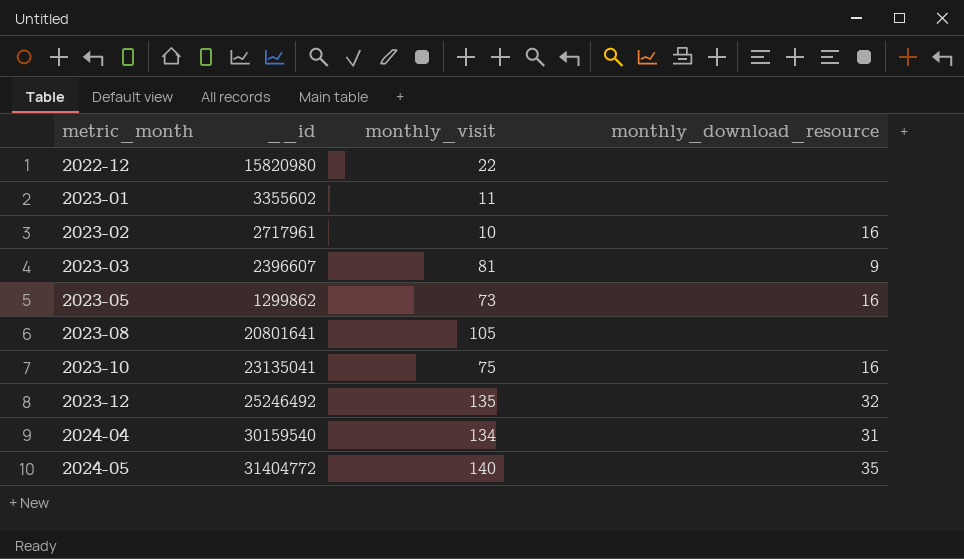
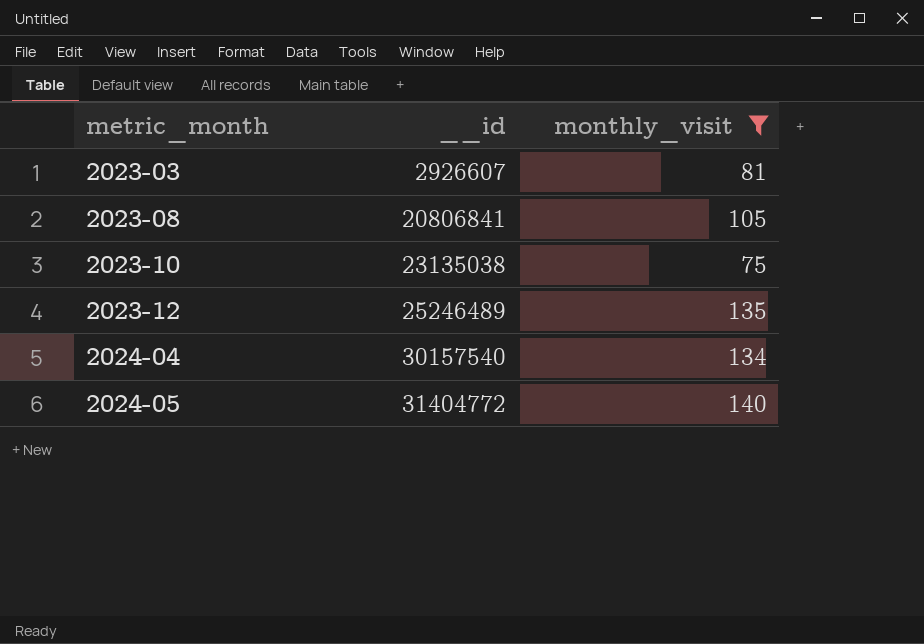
filter: none -> monthly_visit >= 75
column monthly_download_resource | position: 4 -> none
2023-03 | __id: 2396607 -> 2926607
2023-08 | __id: 20801641 -> 20806841
2023-10 | __id: 23135041 -> 23135038
2023-12 | __id: 25246492 -> 25246489
2024-04 | __id: 30159540 -> 30157540

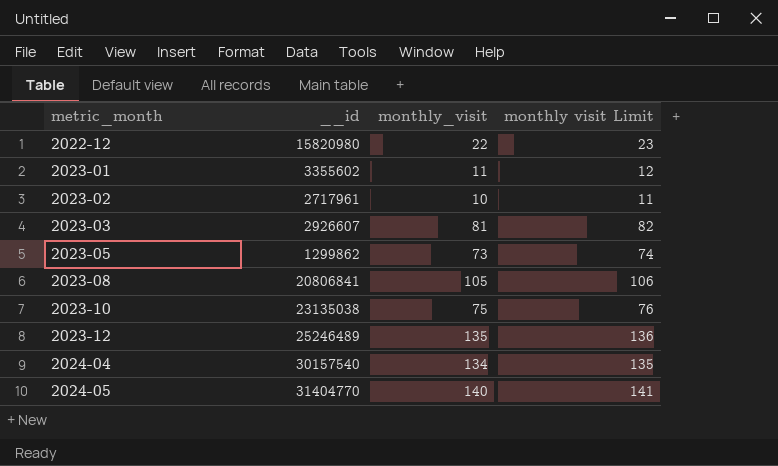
filter: monthly_visit >= 75 -> none
column monthly visit Limit | formula: none -> [monthly_visit] + 1
2024-05 | __id: 31404772 -> 31404770

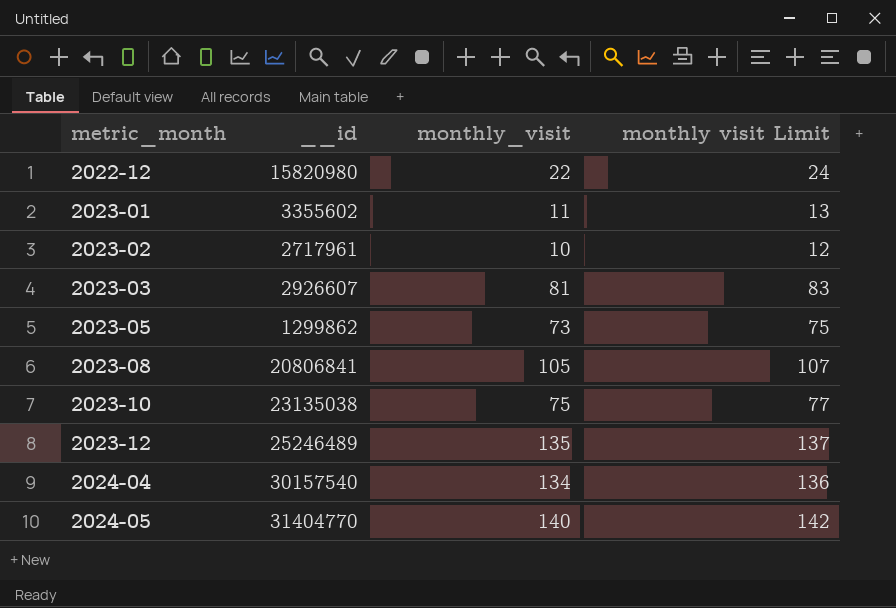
column monthly visit Limit | formula: [monthly_visit] + 1 -> [monthly_visit] + 2

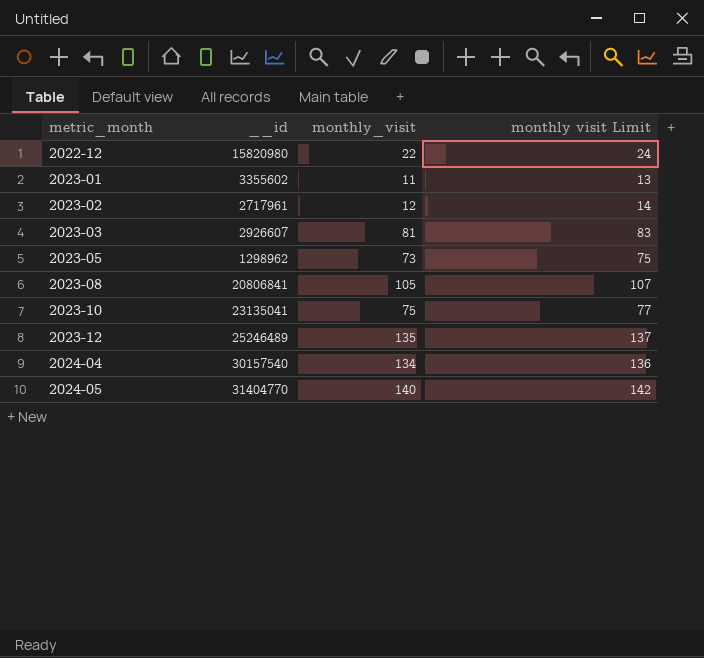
2023-02 | monthly_visit: 10 -> 12
2023-02 | monthly visit Limit: 12 -> 14
2023-05 | __id: 1299862 -> 1298962
2023-10 | __id: 23135038 -> 23135041

